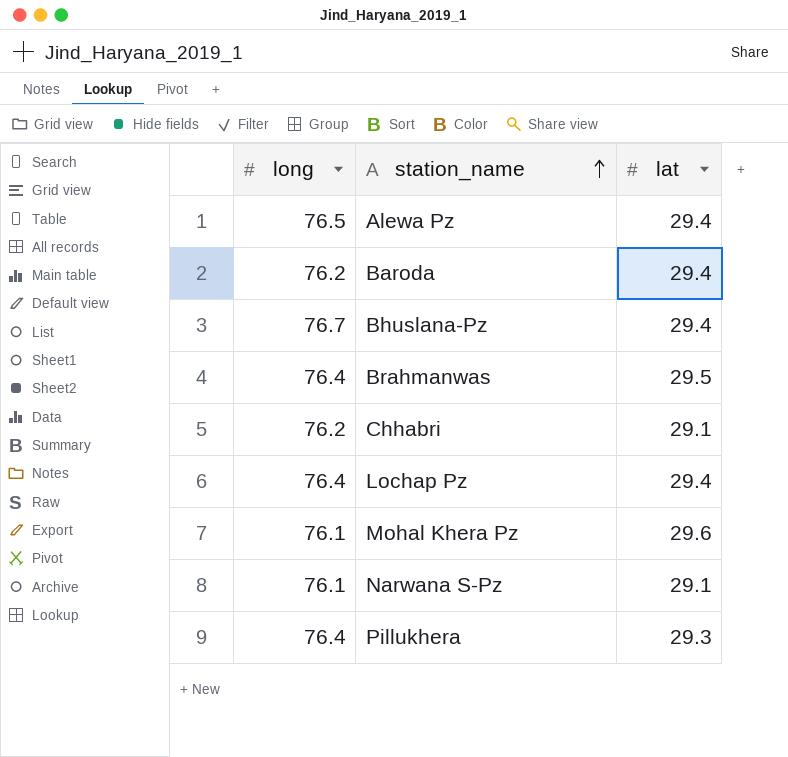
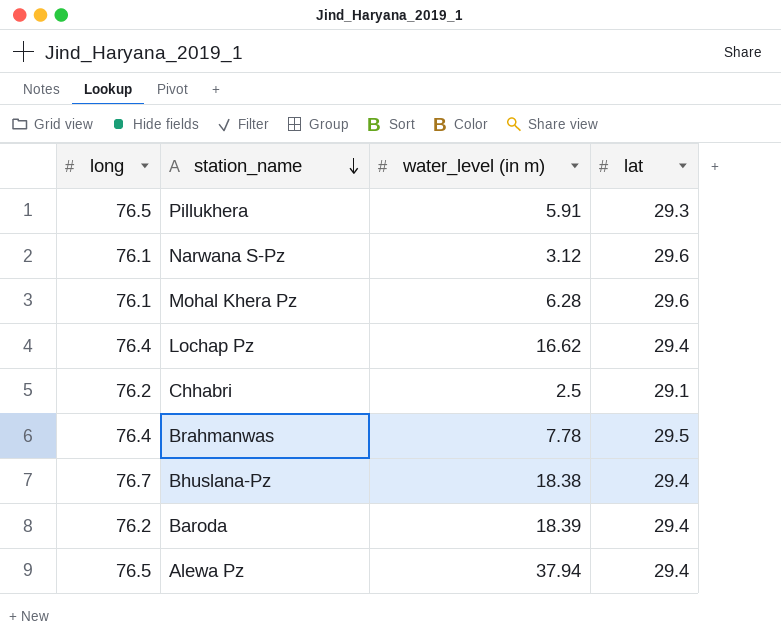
row order: station_name ascending -> station_name descending
column water_level (in m) | position: none -> 3
Pillukhera | long: 76.4 -> 76.5
Narwana S-Pz | lat: 29.1 -> 29.6

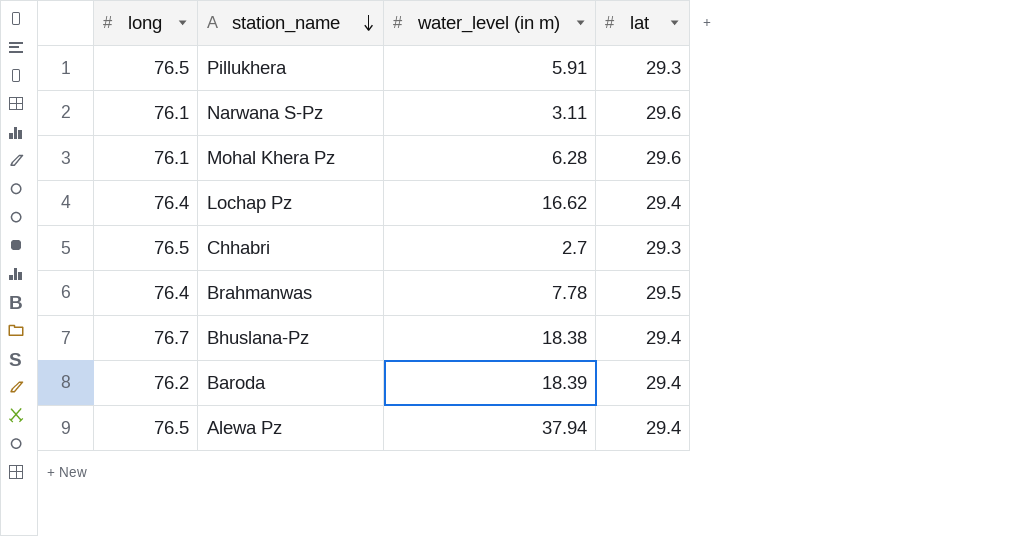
Narwana S-Pz | water_level (in m): 3.12 -> 3.11
Chhabri | long: 76.2 -> 76.5
Chhabri | water_level (in m): 2.5 -> 2.7
Chhabri | lat: 29.1 -> 29.3

